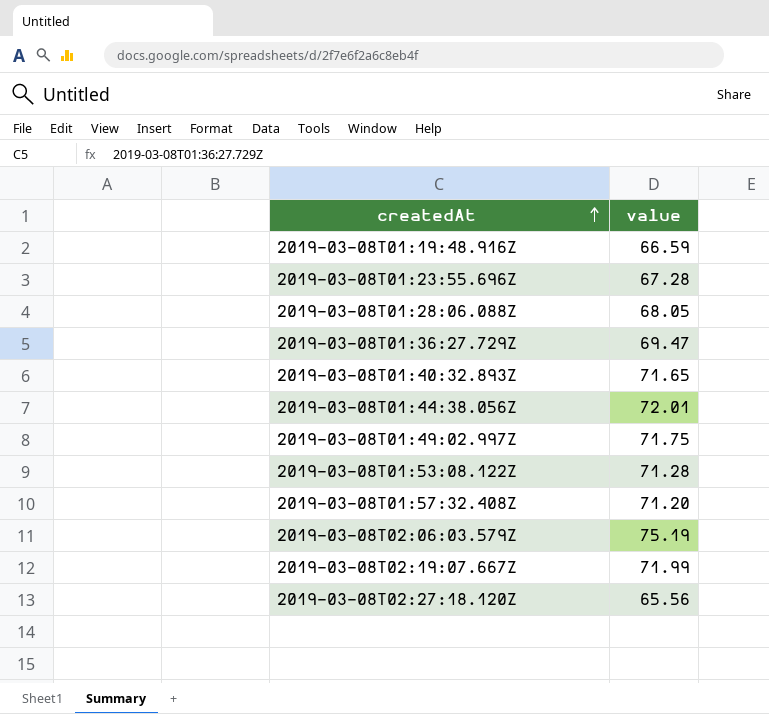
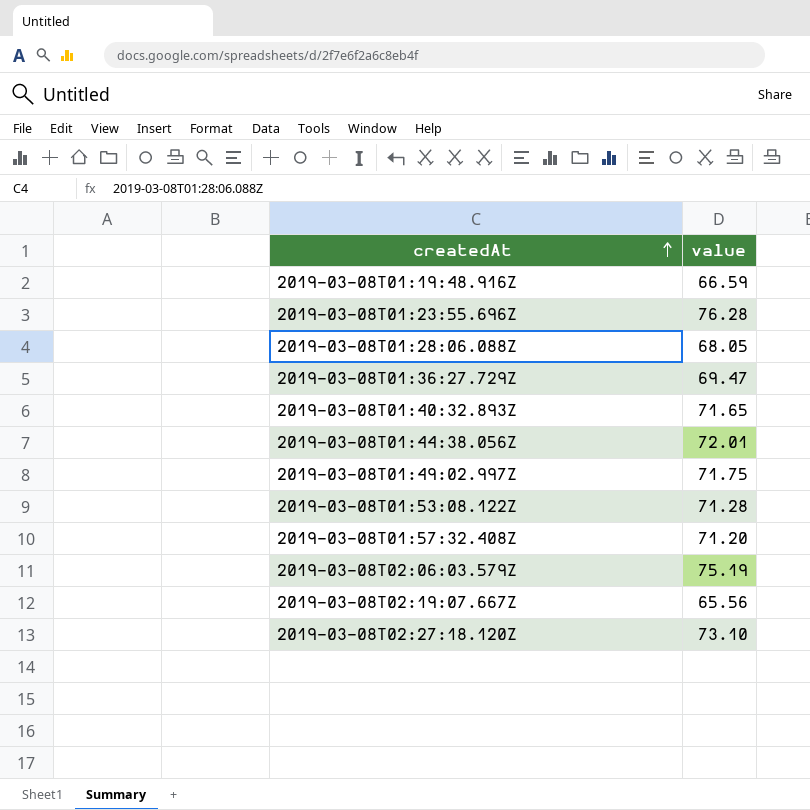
2019-03-08T01:23:55.696Z | value: 67.28 -> 76.28
2019-03-08T02:19:07.667Z | value: 71.99 -> 65.56
2019-03-08T02:27:18.120Z | value: 65.56 -> 73.10

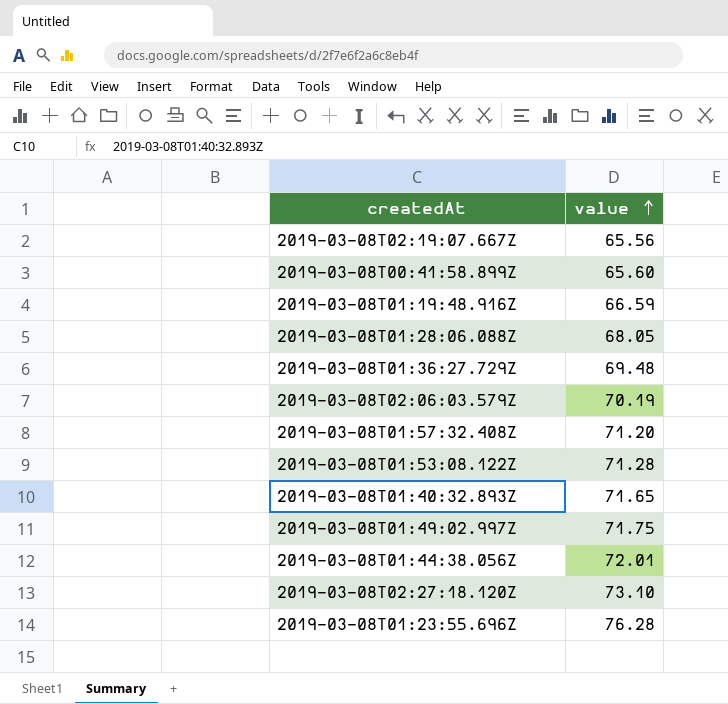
row order: createdAt ascending -> value ascending
row 2019-03-08T00:41:58.899Z: none -> 65.60
2019-03-08T01:36:27.729Z | value: 69.47 -> 69.48
2019-03-08T02:06:03.579Z | value: 75.19 -> 70.19

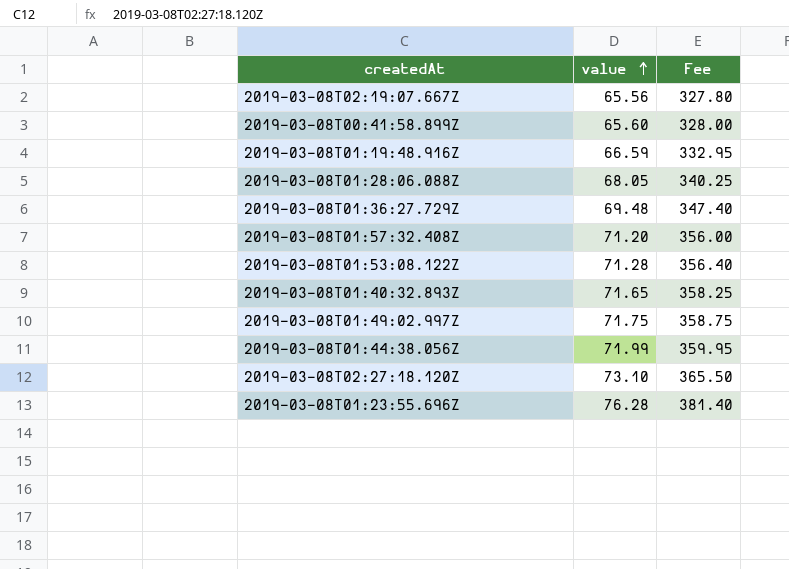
column Fee | formula: none -> [value] * 5
row 2019-03-08T02:06:03.579Z: 70.19 -> none
2019-03-08T01:44:38.056Z | value: 72.01 -> 71.99

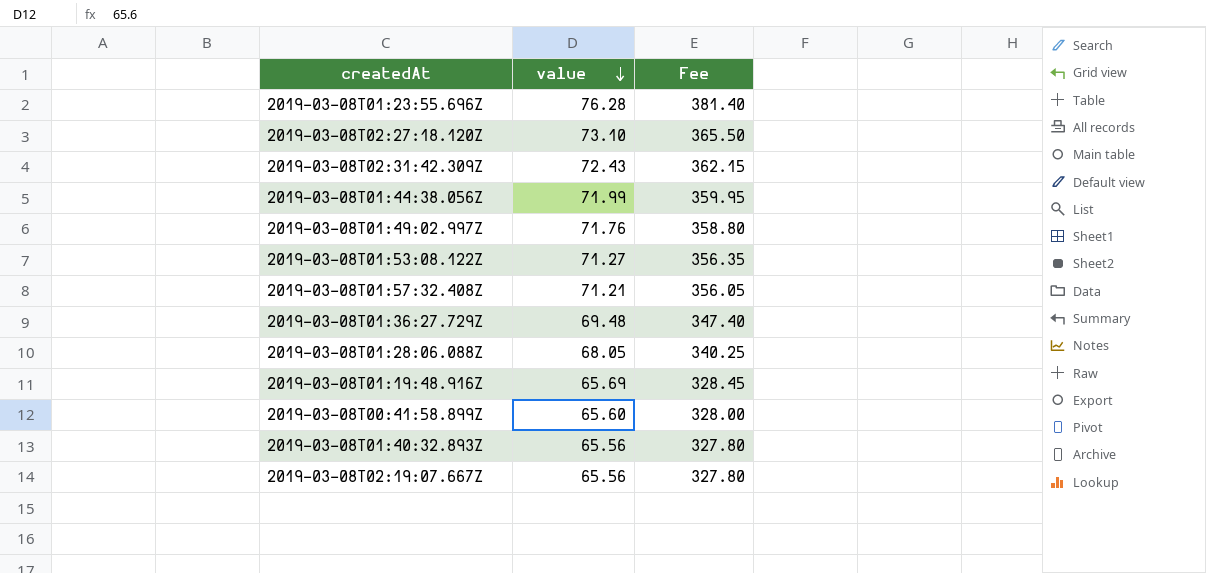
row order: value ascending -> value descending
row 2019-03-08T02:31:42.309Z: none -> 72.43 | 362.15
2019-03-08T01:49:02.997Z | value: 71.75 -> 71.76
2019-03-08T01:49:02.997Z | Fee: 358.75 -> 358.80
2019-03-08T01:53:08.122Z | value: 71.28 -> 71.27
2019-03-08T01:53:08.122Z | Fee: 356.40 -> 356.35
2019-03-08T01:57:32.408Z | value: 71.20 -> 71.21
2019-03-08T01:57:32.408Z | Fee: 356.00 -> 356.05
2019-03-08T01:19:48.916Z | value: 66.59 -> 65.69
2019-03-08T01:19:48.916Z | Fee: 332.95 -> 328.45
2019-03-08T01:40:32.893Z | value: 71.65 -> 65.56
2019-03-08T01:40:32.893Z | Fee: 358.25 -> 327.80

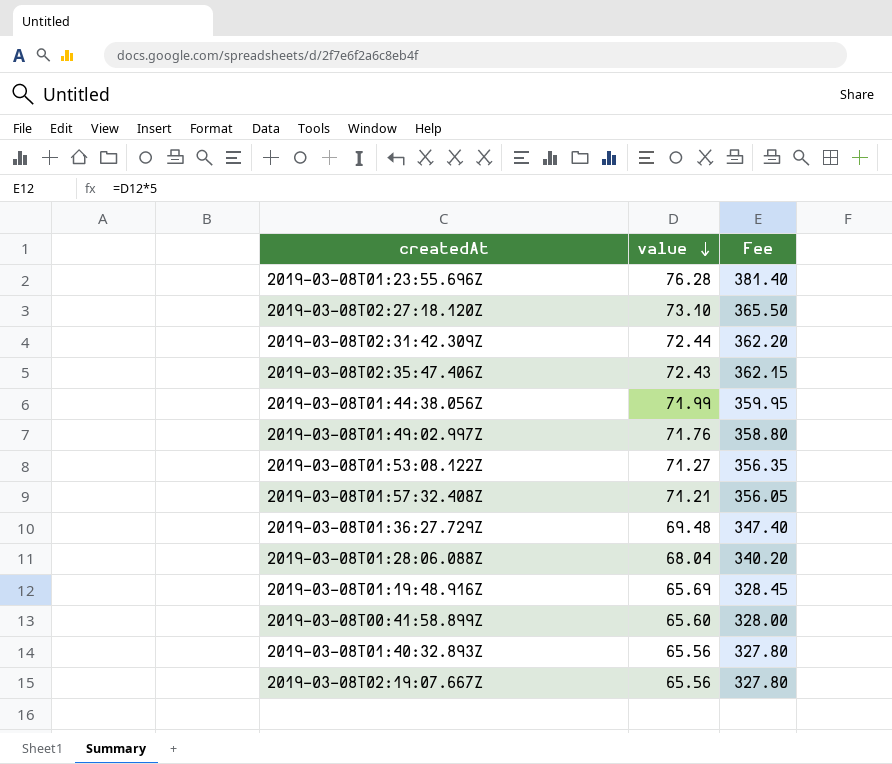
2019-03-08T02:31:42.309Z | value: 72.43 -> 72.44
2019-03-08T02:31:42.309Z | Fee: 362.15 -> 362.20
row 2019-03-08T02:35:47.406Z: none -> 72.43 | 362.15
2019-03-08T01:28:06.088Z | value: 68.05 -> 68.04
2019-03-08T01:28:06.088Z | Fee: 340.25 -> 340.20

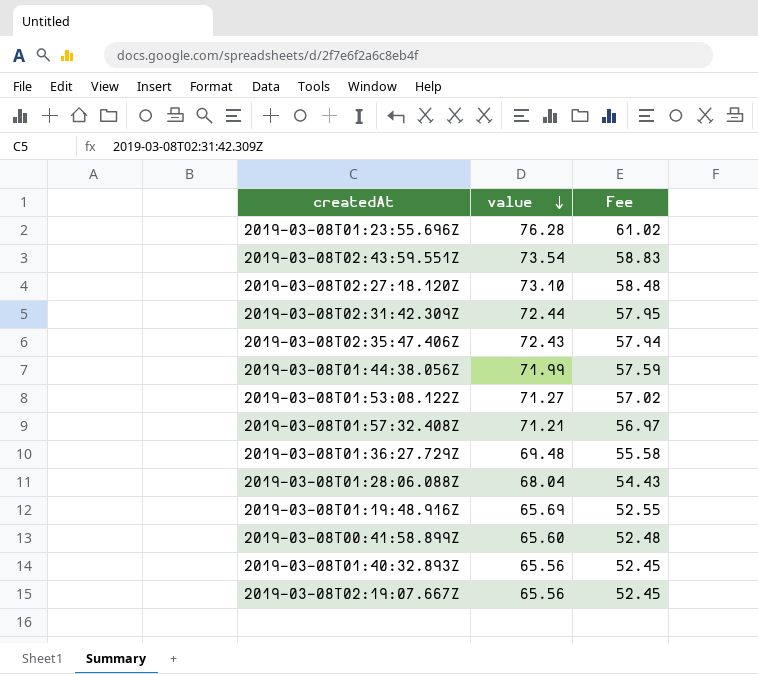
column Fee | formula: [value] * 5 -> [value] * 0.8
row 2019-03-08T01:49:02.997Z: 71.76 | 358.80 -> none
row 2019-03-08T02:43:59.551Z: none -> 73.54 | 58.83

